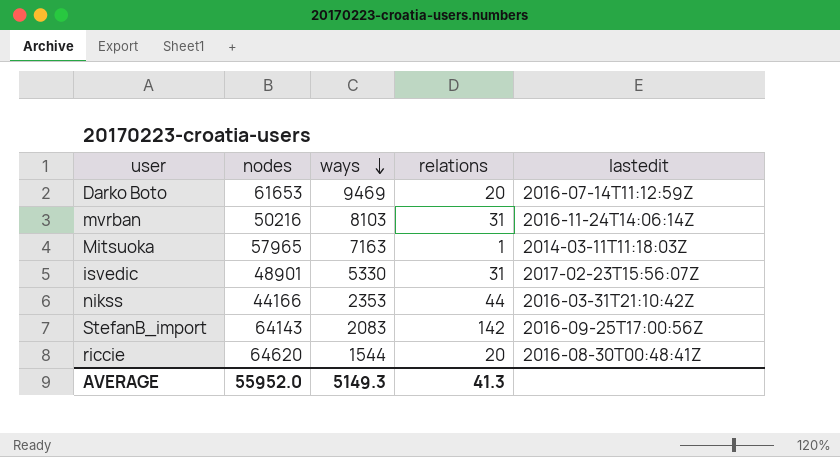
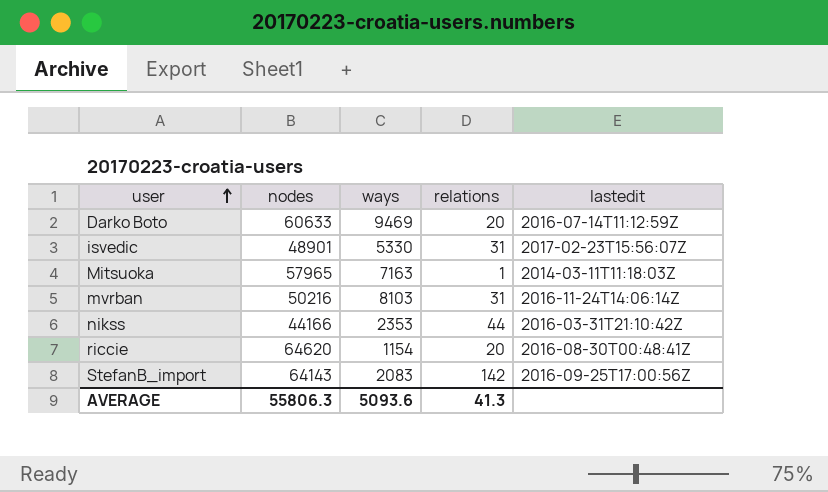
row order: ways descending -> user ascending
Darko Boto | nodes: 61653 -> 60633
riccie | ways: 1544 -> 1154
AVERAGE | nodes: 55952.0 -> 55806.3
AVERAGE | ways: 5149.3 -> 5093.6

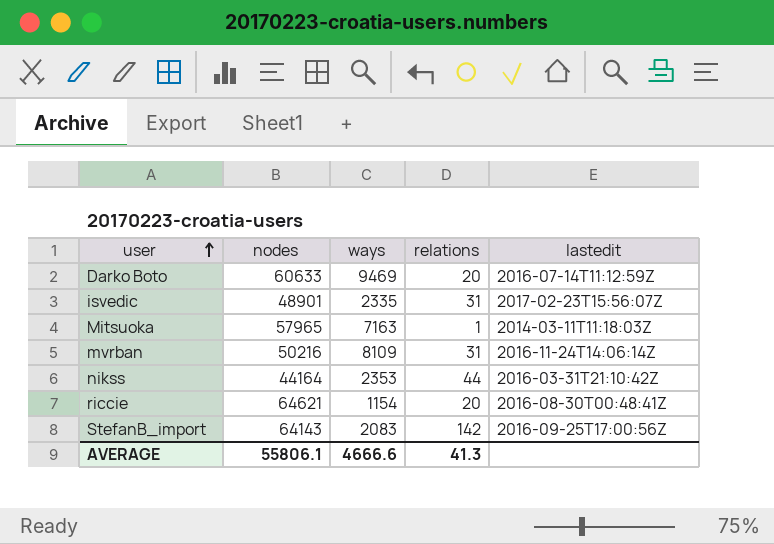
isvedic | ways: 5330 -> 2335
mvrban | ways: 8103 -> 8109
nikss | nodes: 44166 -> 44164
riccie | nodes: 64620 -> 64621
AVERAGE | nodes: 55806.3 -> 55806.1
AVERAGE | ways: 5093.6 -> 4666.6

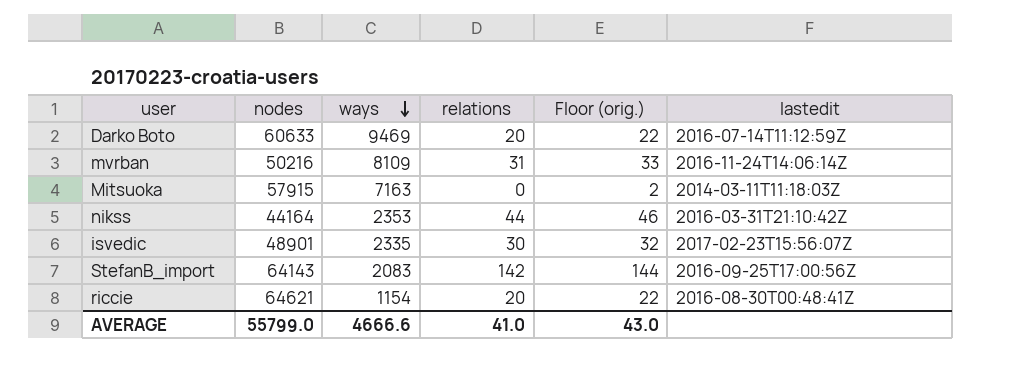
row order: user ascending -> ways descending
column Floor (orig.) | formula: none -> [relations] + 2
Mitsuoka | nodes: 57965 -> 57915
Mitsuoka | relations: 1 -> 0
isvedic | relations: 31 -> 30
AVERAGE | nodes: 55806.1 -> 55799.0
AVERAGE | relations: 41.3 -> 41.0

